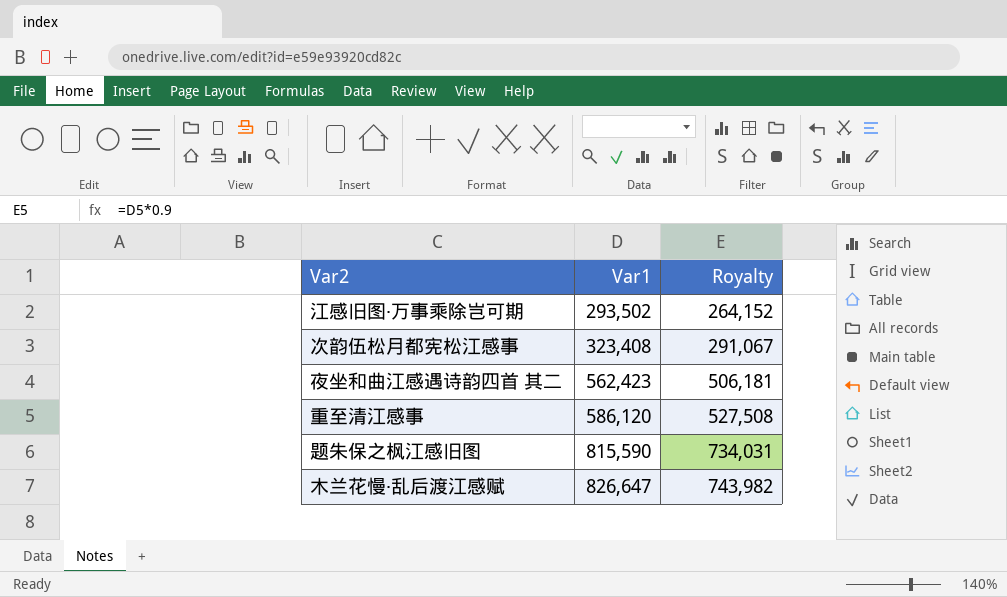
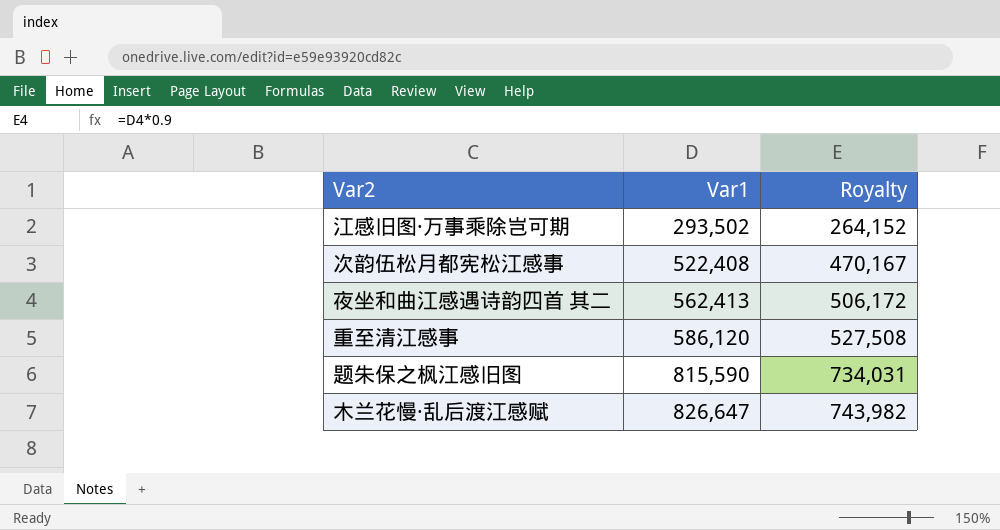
次韵伍松月都宪松江感事 | Var1: 323,408 -> 522,408
次韵伍松月都宪松江感事 | Royalty: 291,067 -> 470,167
夜坐和曲江感遇诗韵四首 其二 | Var1: 562,423 -> 562,413
夜坐和曲江感遇诗韵四首 其二 | Royalty: 506,181 -> 506,172

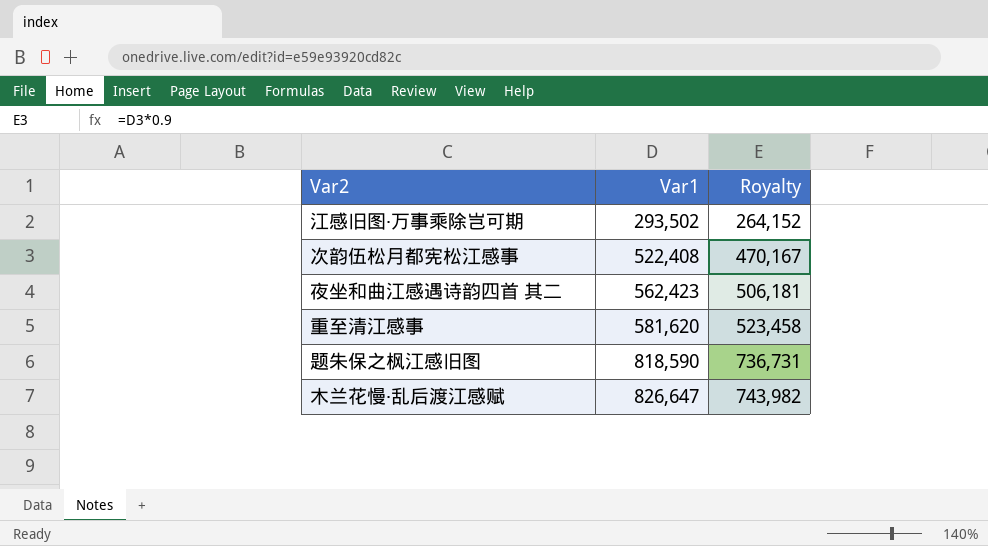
夜坐和曲江感遇诗韵四首 其二 | Var1: 562,413 -> 562,423
夜坐和曲江感遇诗韵四首 其二 | Royalty: 506,172 -> 506,181
重至清江感事 | Var1: 586,120 -> 581,620
重至清江感事 | Royalty: 527,508 -> 523,458
题朱保之枫江感旧图 | Var1: 815,590 -> 818,590
题朱保之枫江感旧图 | Royalty: 734,031 -> 736,731

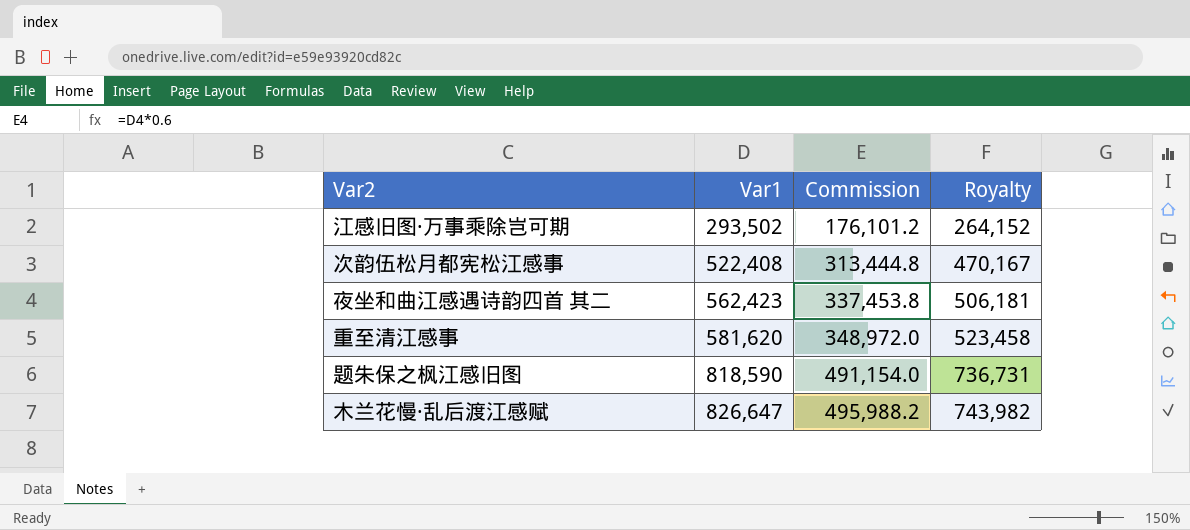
column Commission | formula: none -> [Var1] * 0.6

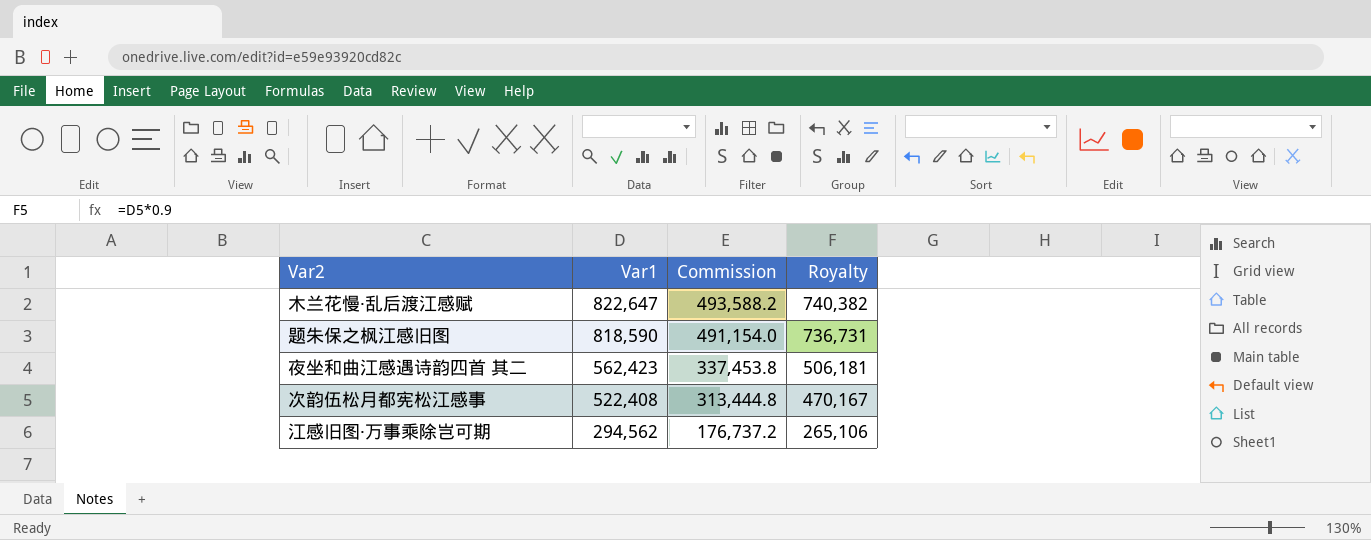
row order: Var1 ascending -> Var1 descending
row 重至清江感事: 581,620 | 348,972.0 | 523,458 -> none
木兰花慢·乱后渡江感赋 | Var1: 826,647 -> 822,647
木兰花慢·乱后渡江感赋 | Commission: 495,988.2 -> 493,588.2
木兰花慢·乱后渡江感赋 | Royalty: 743,982 -> 740,382
江感旧图·万事乘除岂可期 | Var1: 293,502 -> 294,562
江感旧图·万事乘除岂可期 | Commission: 176,101.2 -> 176,737.2
江感旧图·万事乘除岂可期 | Royalty: 264,152 -> 265,106

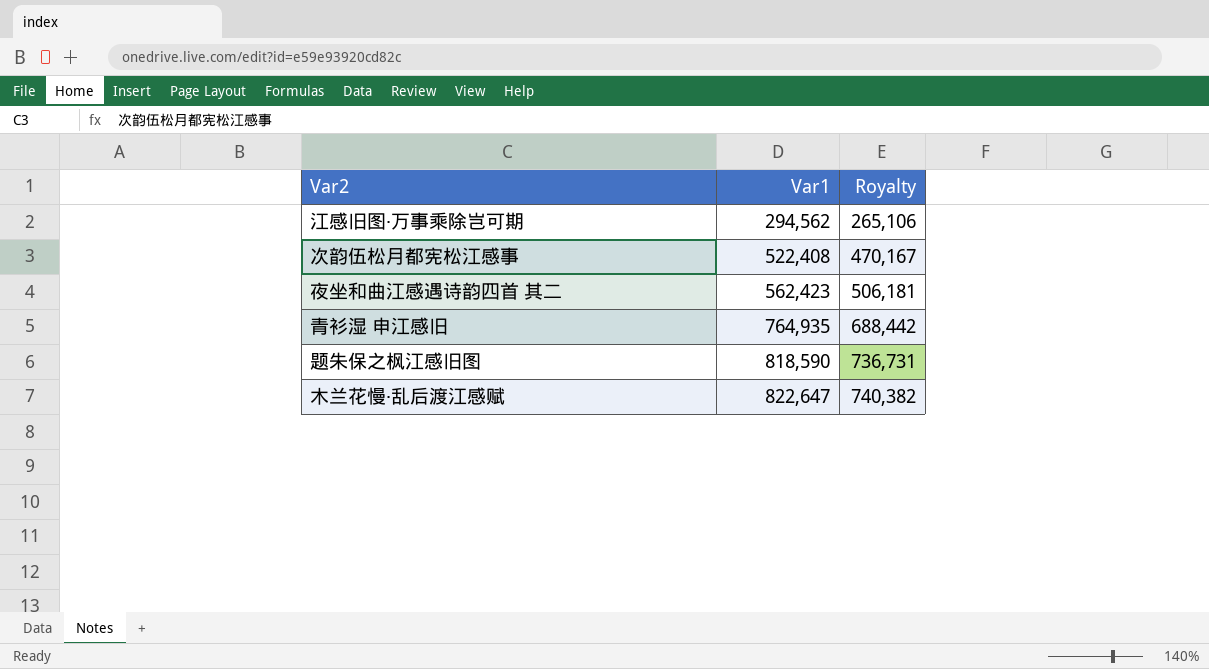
row order: Var1 descending -> Var1 ascending
column Commission | formula: [Var1] * 0.6 -> none
row 青衫湿 申江感旧: none -> 764,935 | 688,442

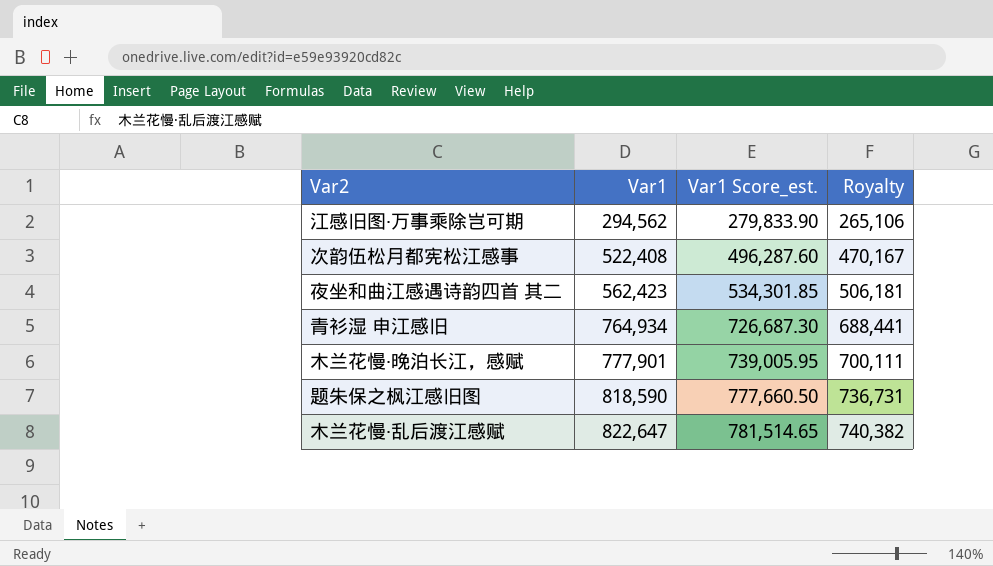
column Var1 Score_est. | formula: none -> [Var1] * 0.95
青衫湿 申江感旧 | Var1: 764,935 -> 764,934
青衫湿 申江感旧 | Royalty: 688,442 -> 688,441
row 木兰花慢·晚泊长江，感赋: none -> 777,901 | 739,005.95 | 700,111

